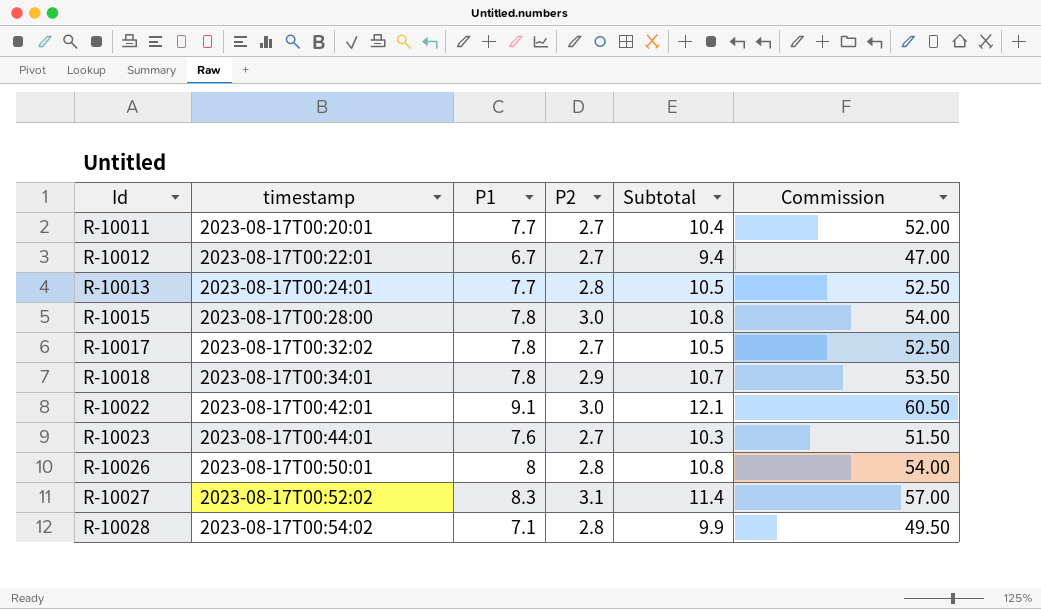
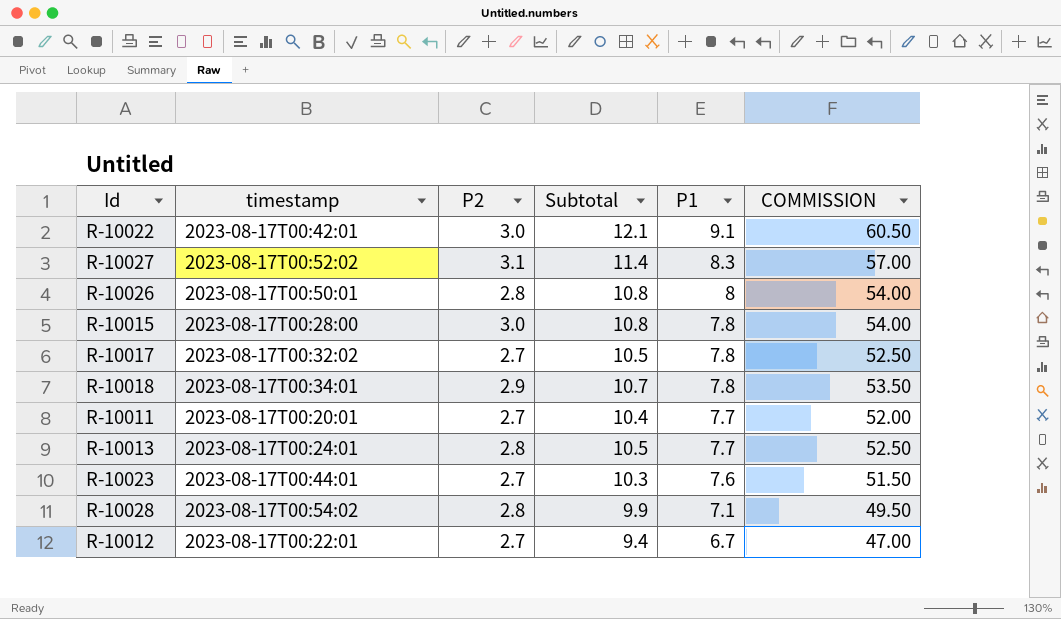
row order: Id ascending -> P1 descending
column P1 | position: 3 -> 5
column name: Commission -> COMMISSION

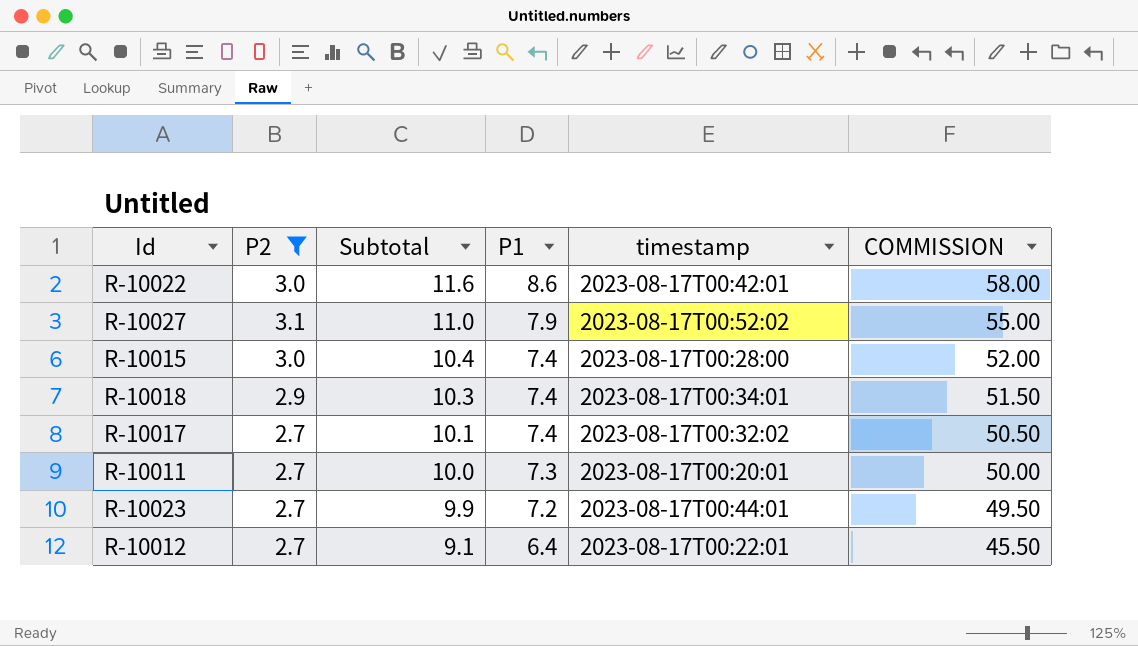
filter: none -> P2 != 2.8
row order: P1 descending -> Subtotal descending
column timestamp | position: 2 -> 5
R-10022 | Subtotal: 12.1 -> 11.6
R-10022 | P1: 9.1 -> 8.6
R-10022 | COMMISSION: 60.50 -> 58.00
R-10027 | Subtotal: 11.4 -> 11.0
R-10027 | P1: 8.3 -> 7.9
R-10027 | COMMISSION: 57.00 -> 55.00
R-10015 | Subtotal: 10.8 -> 10.4
R-10015 | P1: 7.8 -> 7.4
R-10015 | COMMISSION: 54.00 -> 52.00
R-10018 | Subtotal: 10.7 -> 10.3
R-10018 | P1: 7.8 -> 7.4
R-10018 | COMMISSION: 53.50 -> 51.50
R-10017 | Subtotal: 10.5 -> 10.1
R-10017 | P1: 7.8 -> 7.4
R-10017 | COMMISSION: 52.50 -> 50.50
R-10011 | Subtotal: 10.4 -> 10.0
R-10011 | P1: 7.7 -> 7.3
R-10011 | COMMISSION: 52.00 -> 50.00
R-10023 | Subtotal: 10.3 -> 9.9
R-10023 | P1: 7.6 -> 7.2
R-10023 | COMMISSION: 51.50 -> 49.50
R-10012 | Subtotal: 9.4 -> 9.1
R-10012 | P1: 6.7 -> 6.4
R-10012 | COMMISSION: 47.00 -> 45.50

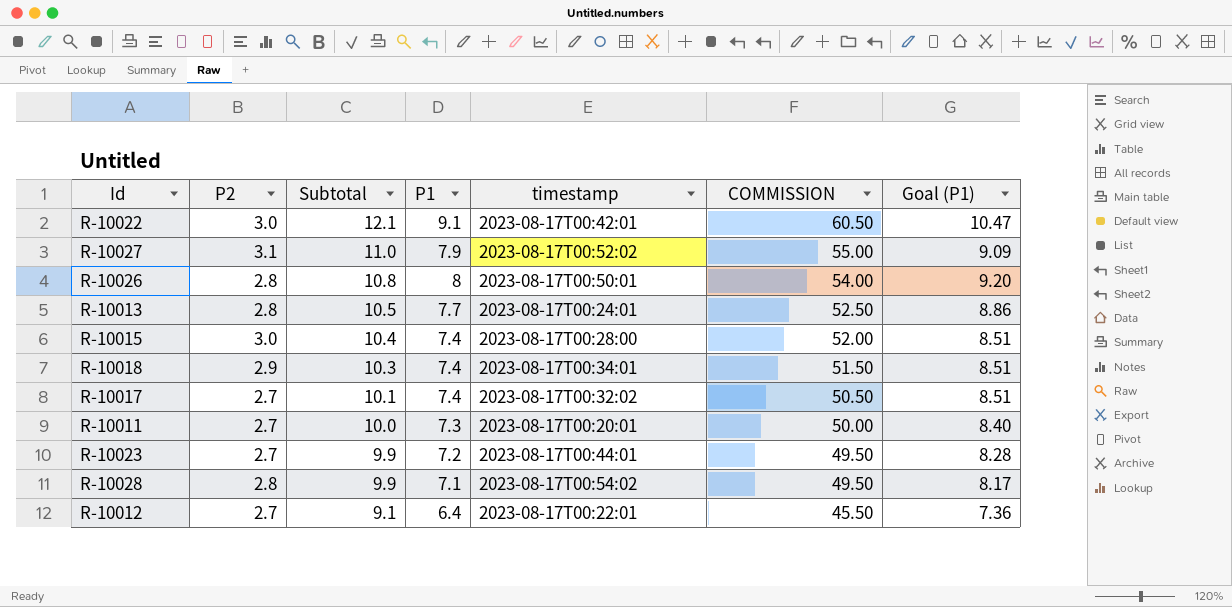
filter: P2 != 2.8 -> none
column Goal (P1) | formula: none -> [P1] * 1.15
R-10022 | Subtotal: 11.6 -> 12.1
R-10022 | P1: 8.6 -> 9.1
R-10022 | COMMISSION: 58.00 -> 60.50

